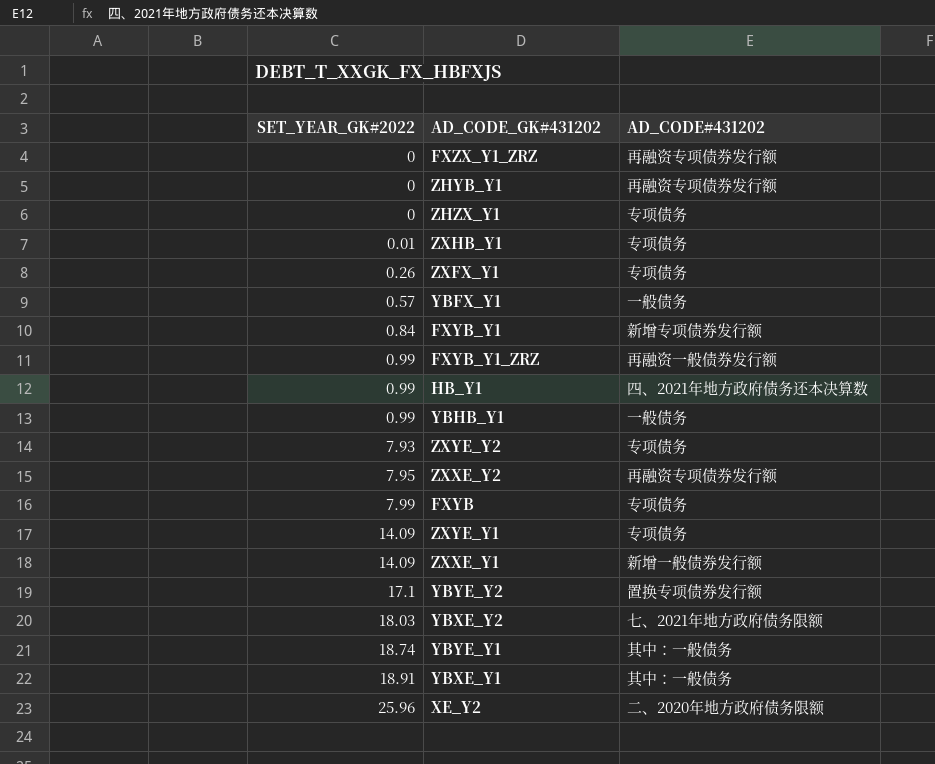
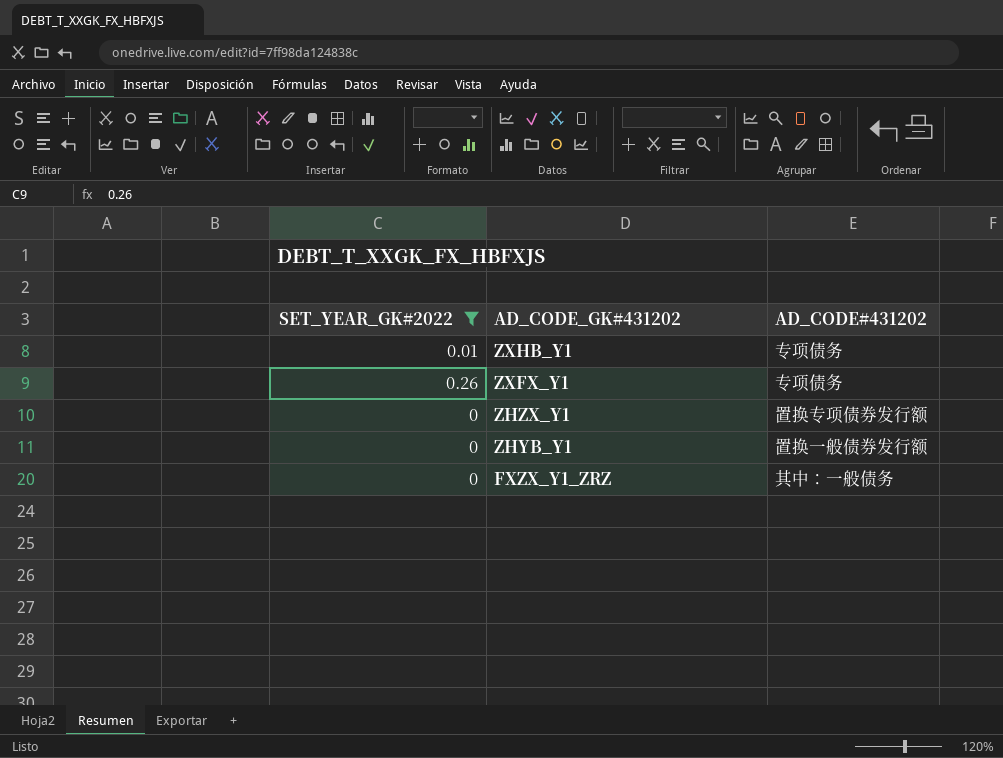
filter: none -> SET_YEAR_GK#2022 <= 0.26
row order: SET_YEAR_GK#2022 ascending -> AD_CODE_GK#431202 descending
ZHZX_Y1 | AD_CODE#431202: 专项债务 -> 置换专项债券发行额
ZHYB_Y1 | AD_CODE#431202: 再融资专项债券发行额 -> 置换一般债券发行额
FXZX_Y1_ZRZ | AD_CODE#431202: 再融资专项债券发行额 -> 其中：一般债务

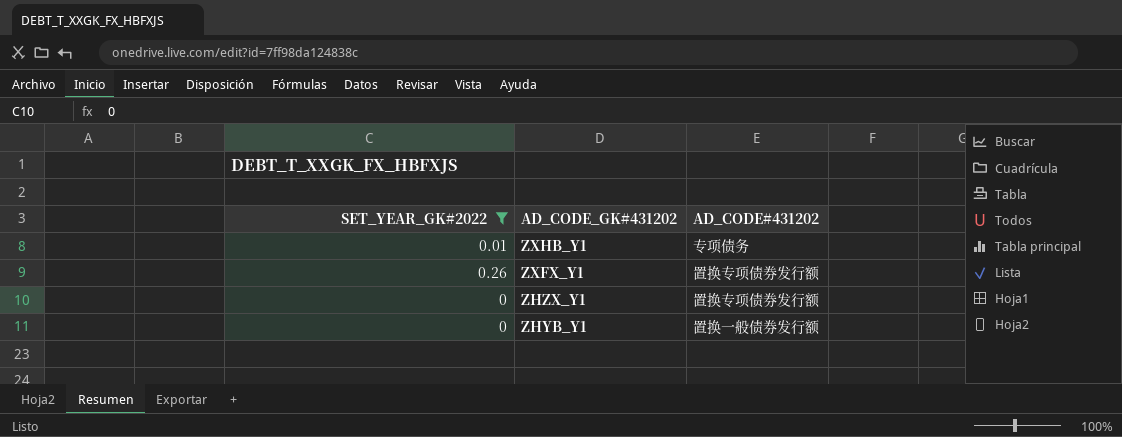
row FXZX_Y1_ZRZ: 0 | 其中：一般债务 -> none
ZXFX_Y1 | AD_CODE#431202: 专项债务 -> 置换专项债券发行额

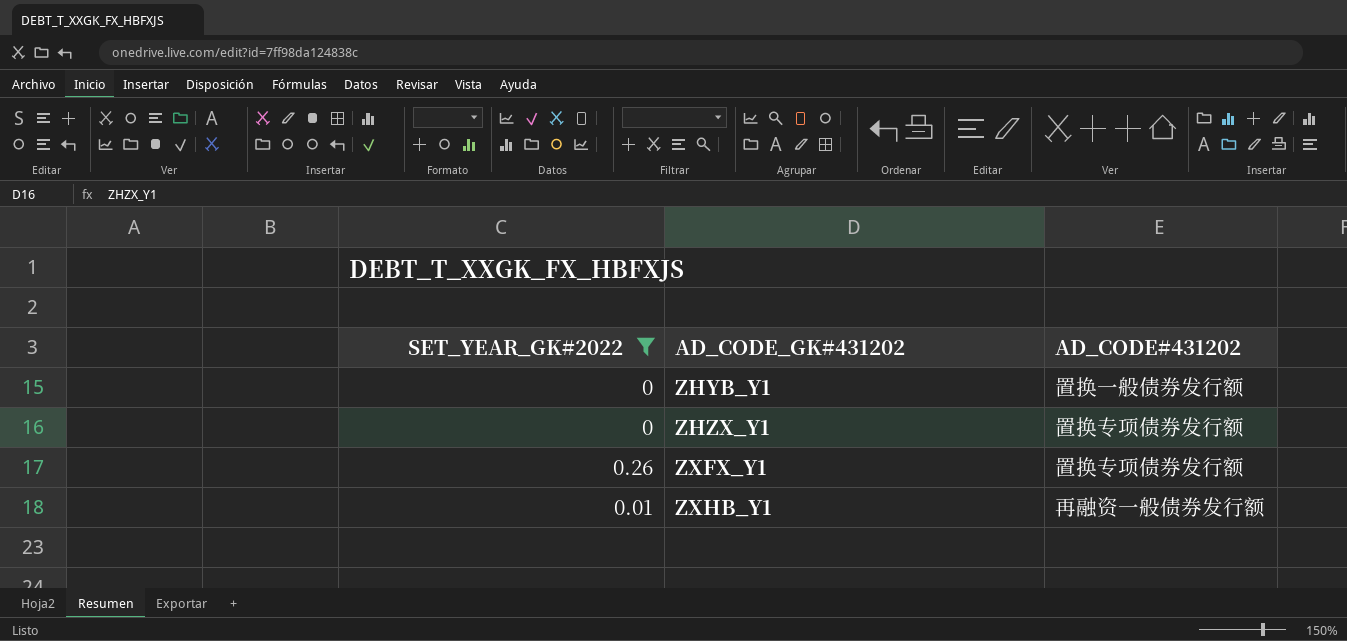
row order: AD_CODE_GK#431202 descending -> AD_CODE_GK#431202 ascending
ZXHB_Y1 | AD_CODE#431202: 专项债务 -> 再融资一般债券发行额

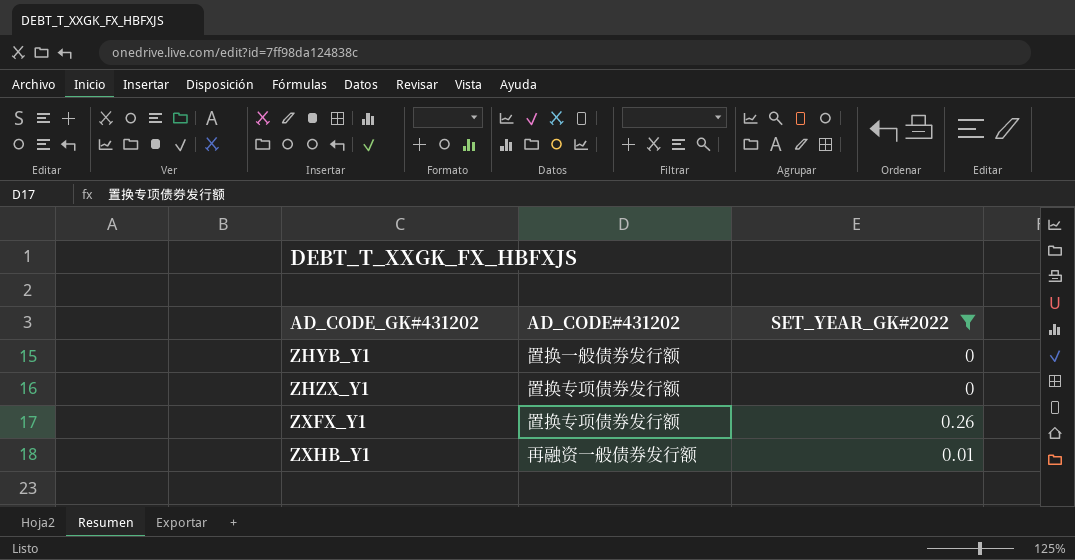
column SET_YEAR_GK#2022 | position: 1 -> 3

